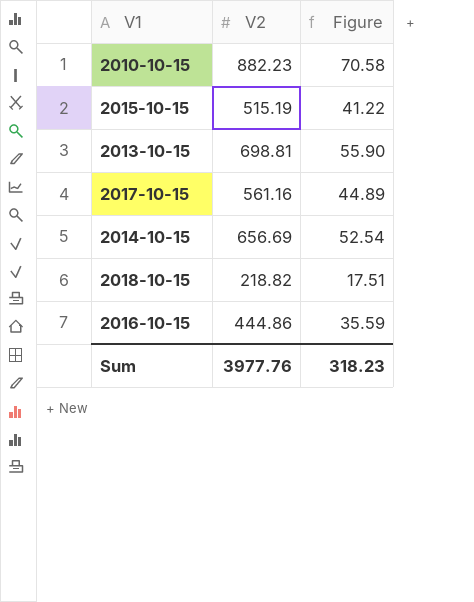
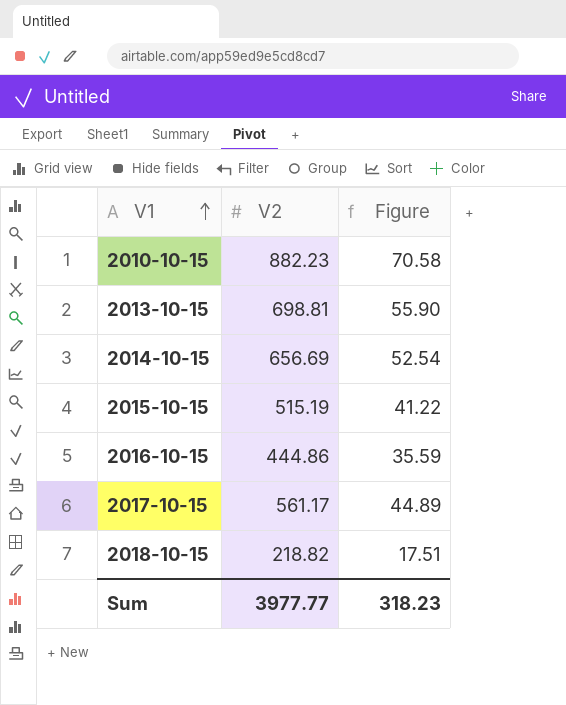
row order: none -> V1 ascending
2017-10-15 | V2: 561.16 -> 561.17
Sum | V2: 3977.76 -> 3977.77

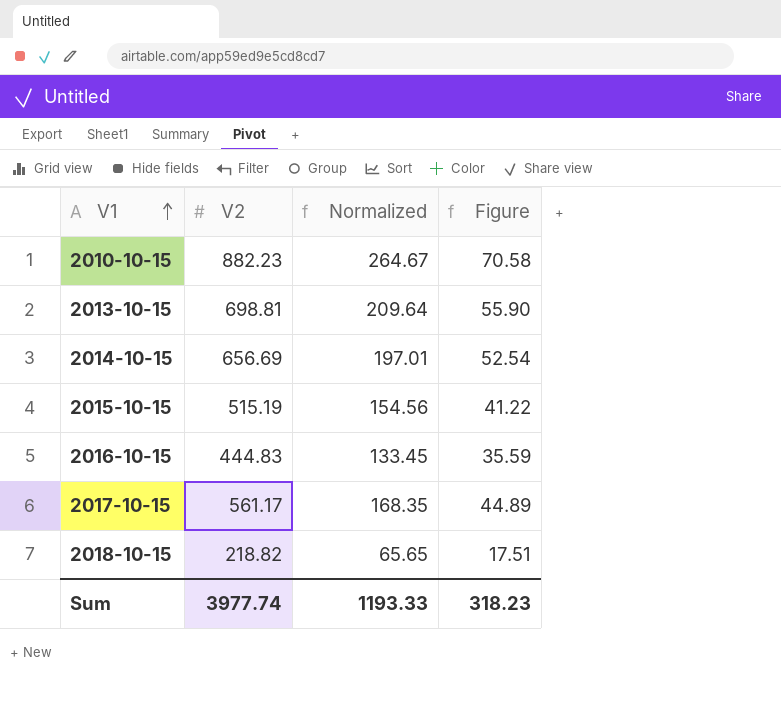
column Normalized | formula: none -> [V2] * 0.3
2016-10-15 | V2: 444.86 -> 444.83
Sum | V2: 3977.77 -> 3977.74

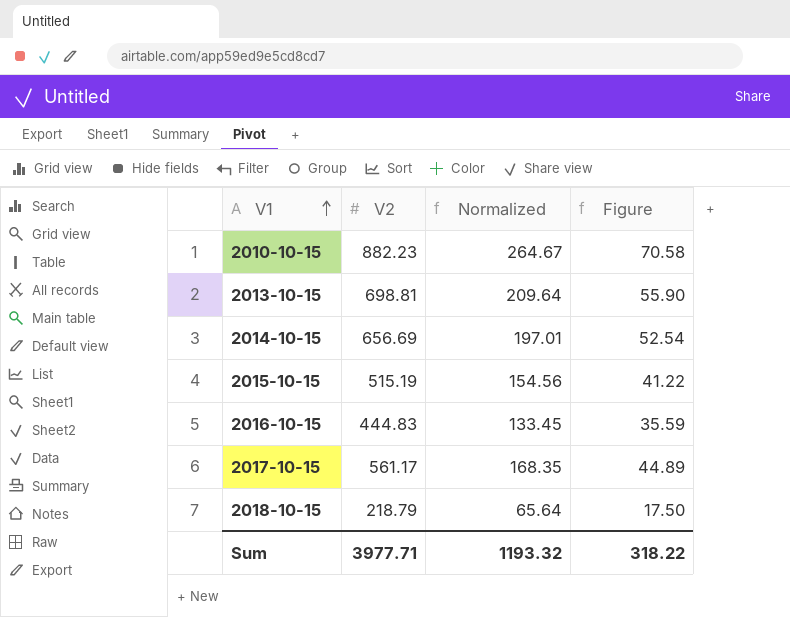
2018-10-15 | V2: 218.82 -> 218.79
2018-10-15 | Normalized: 65.65 -> 65.64
2018-10-15 | Figure: 17.51 -> 17.50
Sum | V2: 3977.74 -> 3977.71
Sum | Normalized: 1193.33 -> 1193.32
Sum | Figure: 318.23 -> 318.22

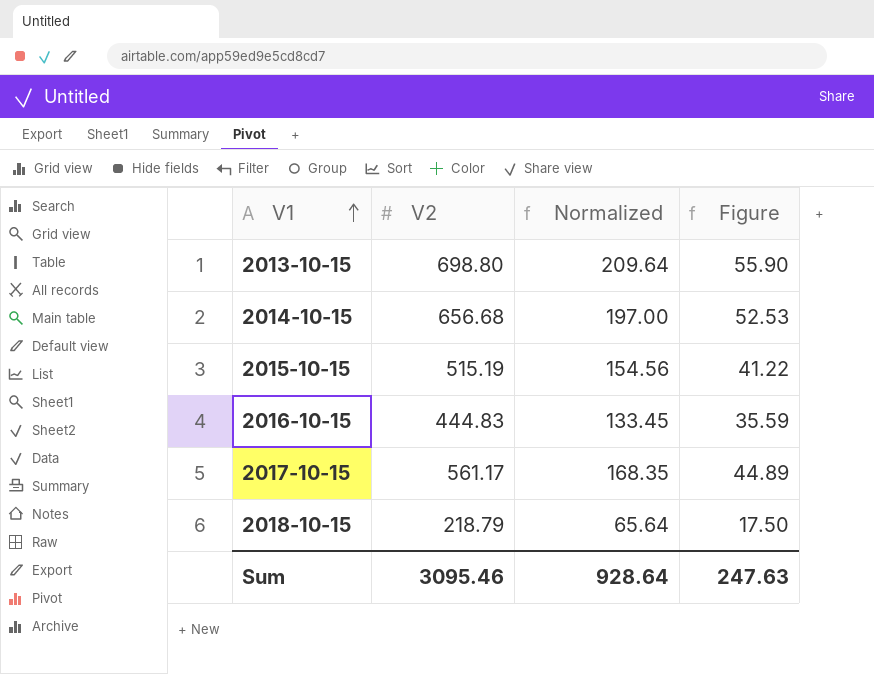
row 2010-10-15: 882.23 | 264.67 | 70.58 -> none
2013-10-15 | V2: 698.81 -> 698.80
2014-10-15 | V2: 656.69 -> 656.68
2014-10-15 | Normalized: 197.01 -> 197.00
2014-10-15 | Figure: 52.54 -> 52.53
Sum | V2: 3977.71 -> 3095.46
Sum | Normalized: 1193.32 -> 928.64
Sum | Figure: 318.22 -> 247.63

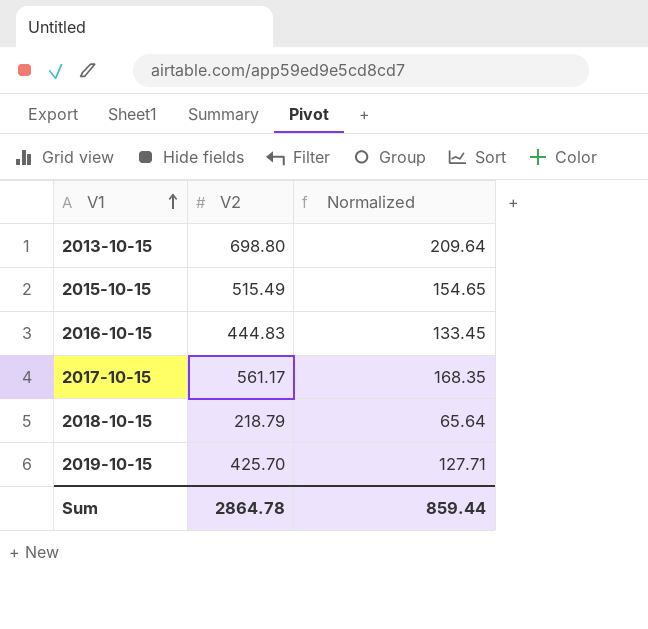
column Figure | formula: [V2] * 0.08 -> none
row 2014-10-15: 656.68 | 197.00 | 52.53 -> none
2015-10-15 | V2: 515.19 -> 515.49
2015-10-15 | Normalized: 154.56 -> 154.65
row 2019-10-15: none -> 425.70 | 127.71
Sum | V2: 3095.46 -> 2864.78
Sum | Normalized: 928.64 -> 859.44

